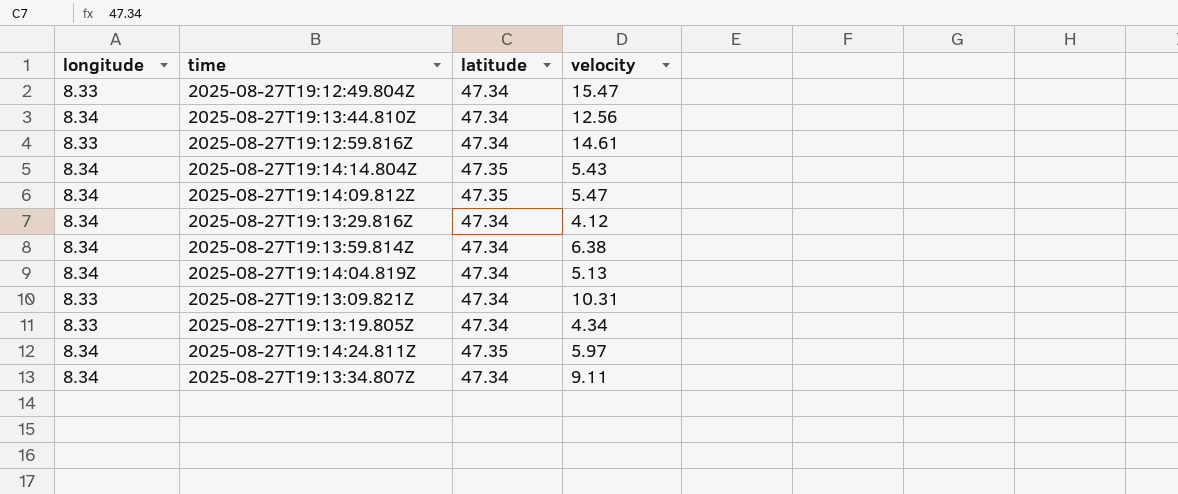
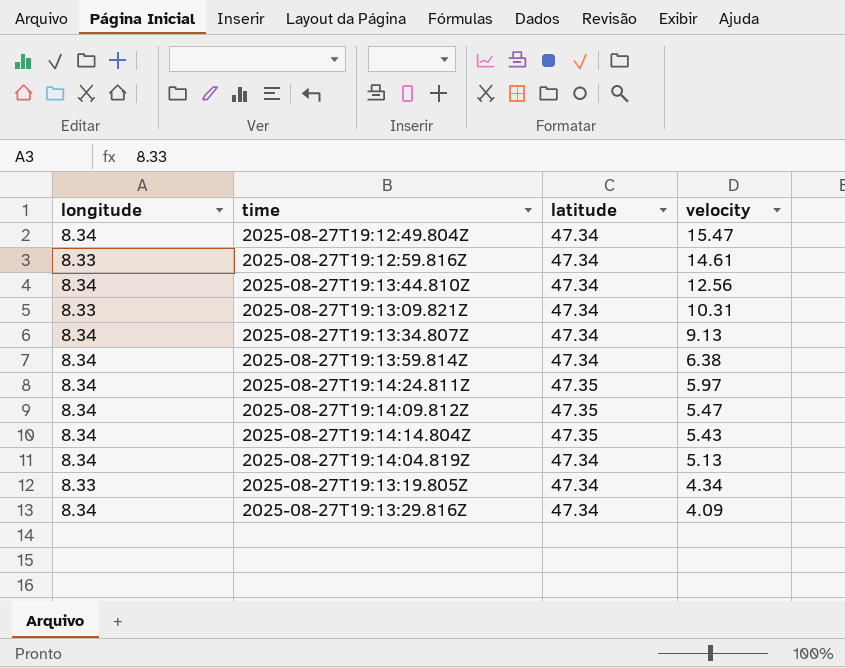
row order: none -> velocity descending
2025-08-27T19:12:49.804Z | longitude: 8.33 -> 8.34
2025-08-27T19:13:34.807Z | velocity: 9.11 -> 9.13
2025-08-27T19:13:29.816Z | velocity: 4.12 -> 4.09

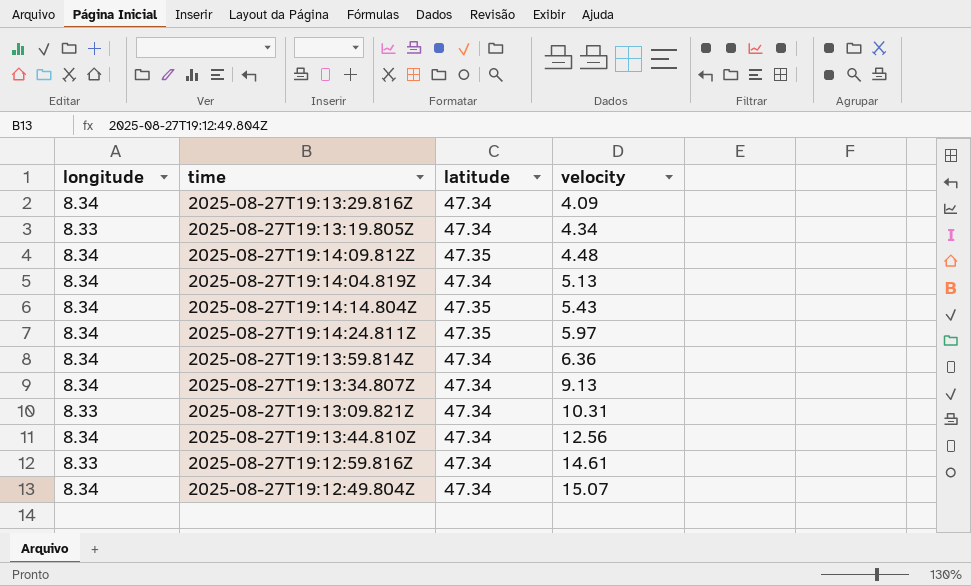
row order: velocity descending -> velocity ascending
2025-08-27T19:14:09.812Z | velocity: 5.47 -> 4.48
2025-08-27T19:13:59.814Z | velocity: 6.38 -> 6.36
2025-08-27T19:12:49.804Z | velocity: 15.47 -> 15.07

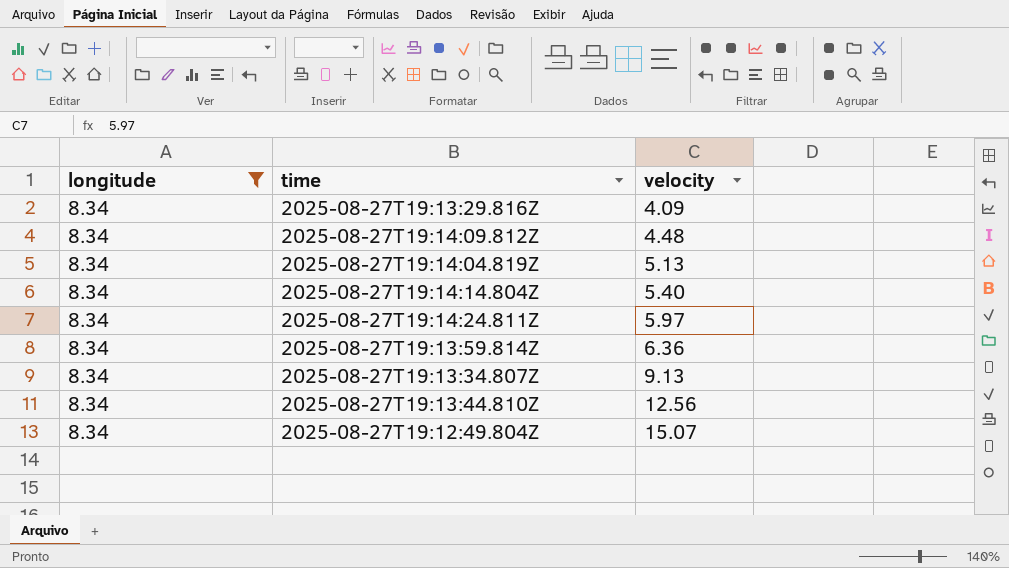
filter: none -> longitude = 8.34
column latitude | position: 3 -> none
2025-08-27T19:14:14.804Z | velocity: 5.43 -> 5.40

